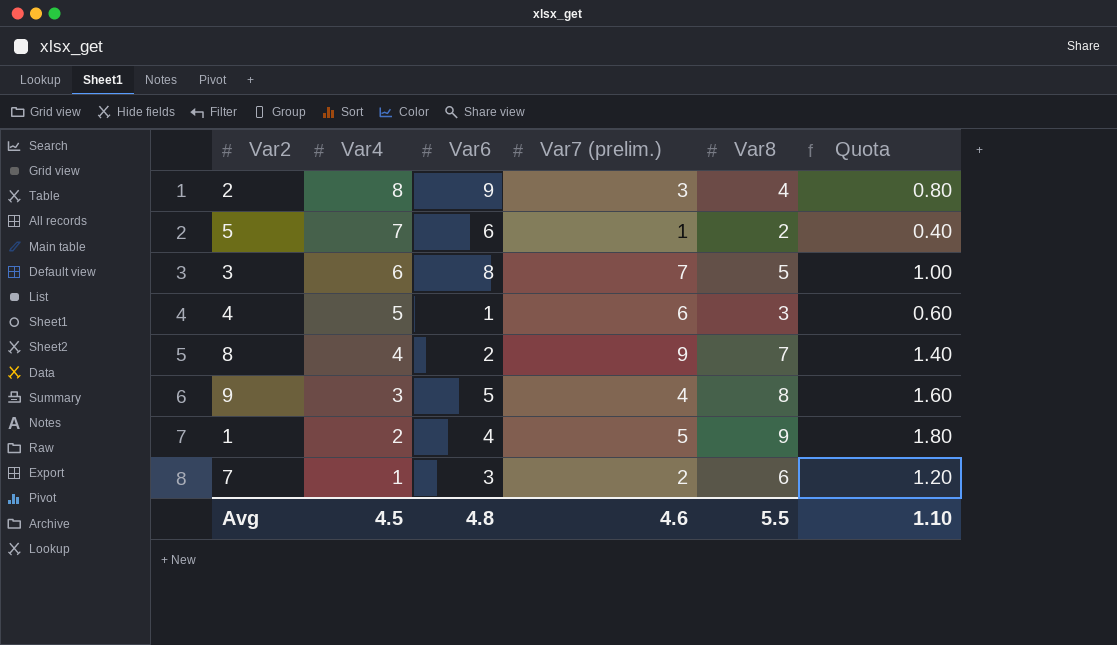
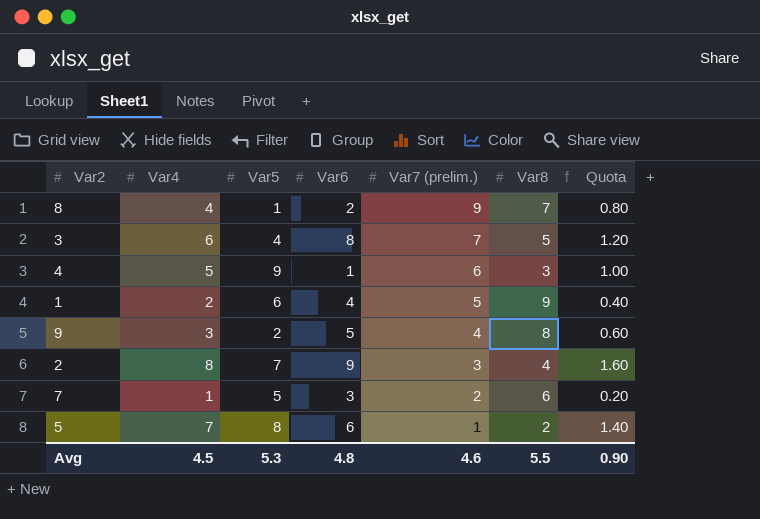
row order: Var4 descending -> Var7 (prelim.) descending
column Var5 | position: none -> 3
column Quota | formula: [Var8] * 0.2 -> [Var4] * 0.2
Avg | Quota: 1.10 -> 0.90

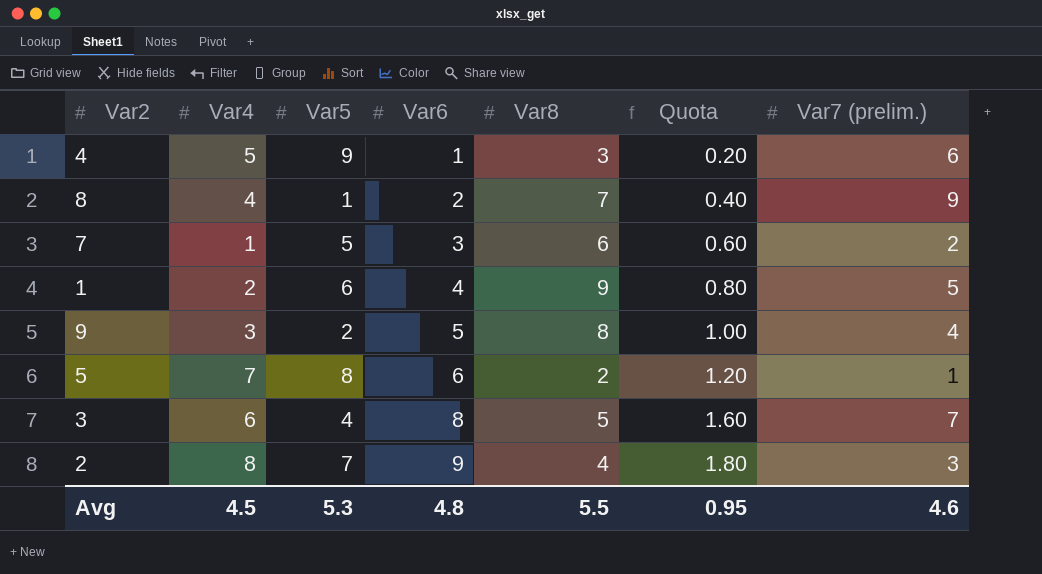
row order: Var7 (prelim.) descending -> Var6 ascending
column Quota | formula: [Var4] * 0.2 -> [Var6] * 0.2
column Var7 (prelim.) | position: 5 -> 7
Avg | Quota: 0.90 -> 0.95

